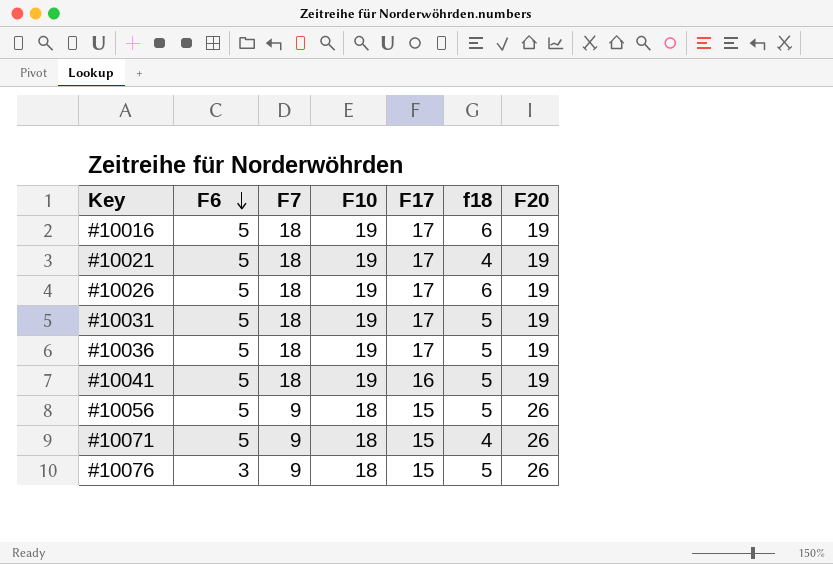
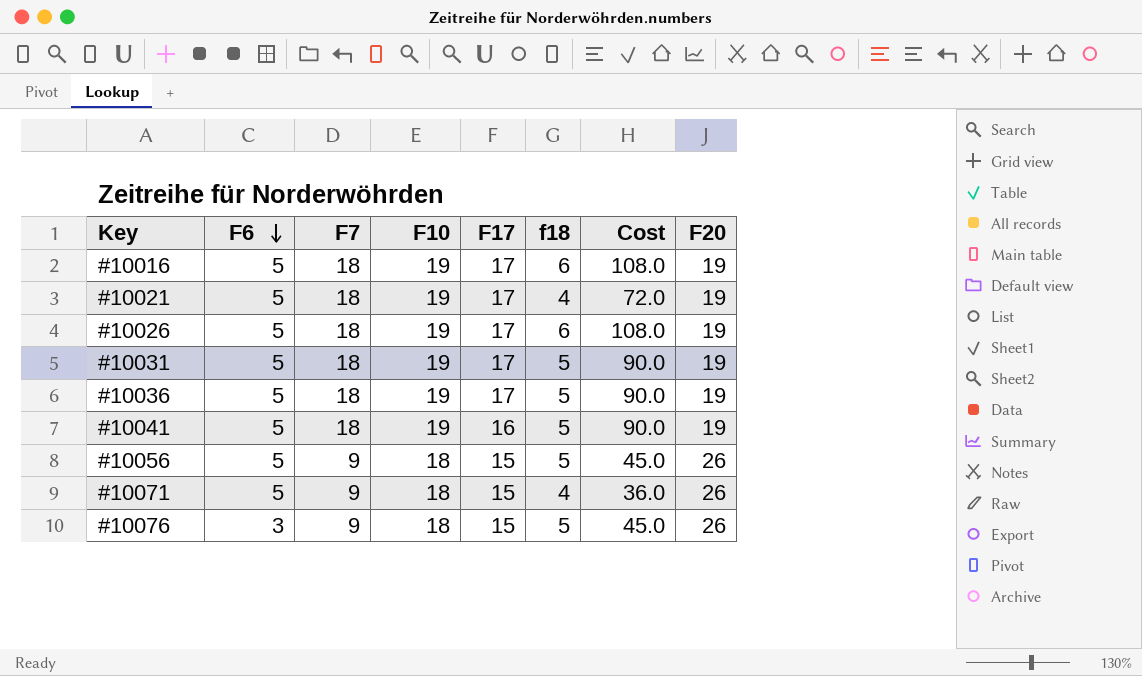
column Cost | formula: none -> [F7] * [f18]

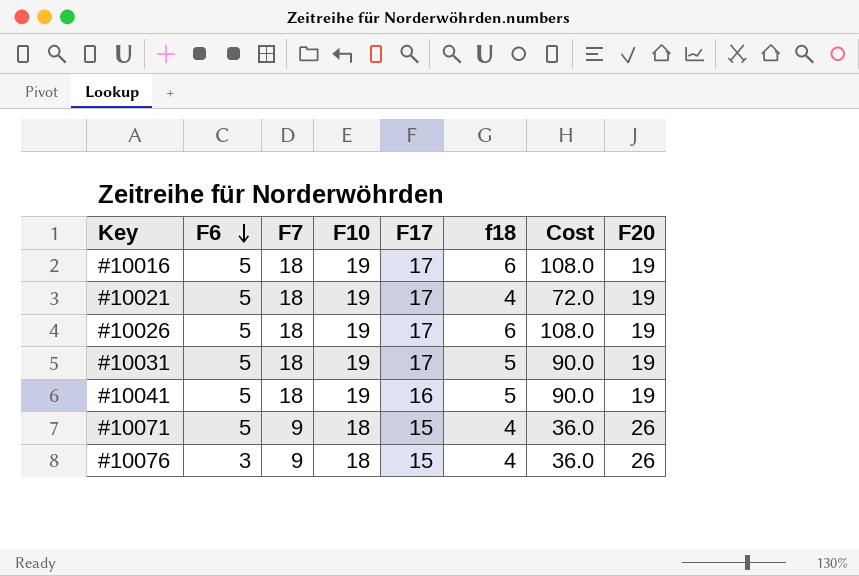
row #10036: 5 | 18 | 19 | 17 | 5 | 90.0 | 19 -> none
row #10056: 5 | 9 | 18 | 15 | 5 | 45.0 | 26 -> none
#10076 | f18: 5 -> 4
#10076 | Cost: 45.0 -> 36.0

